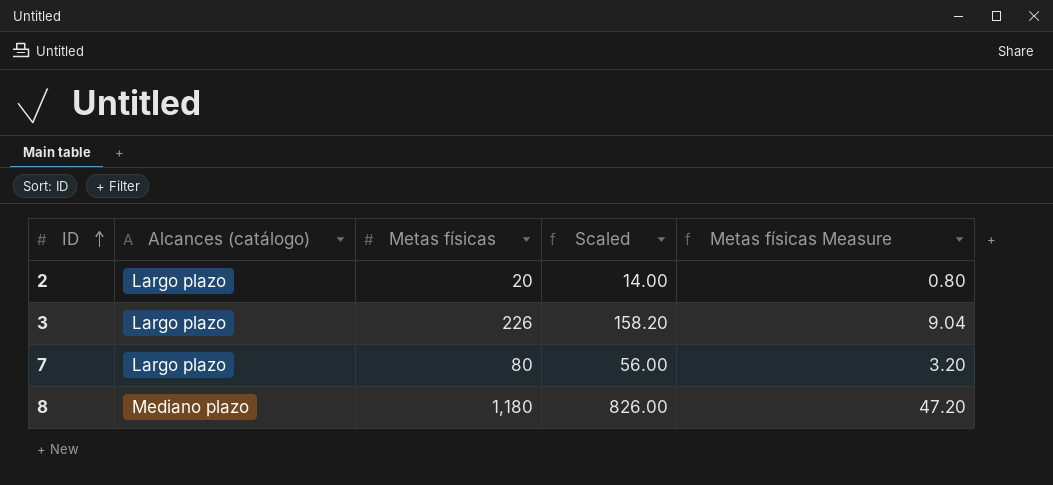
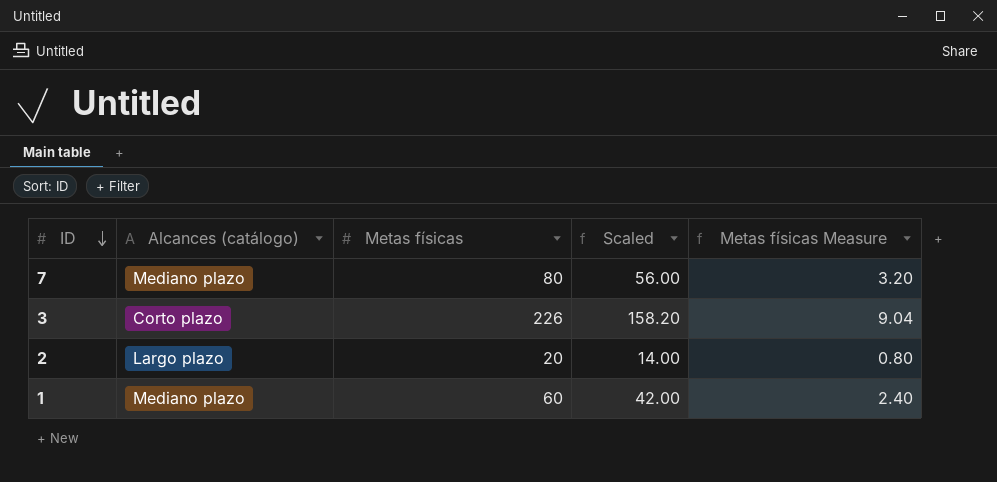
row order: ID ascending -> ID descending
row 8: Mediano plazo | 1,180 | 826.00 | 47.20 -> none
7 | Alcances (catálogo): Largo plazo -> Mediano plazo
3 | Alcances (catálogo): Largo plazo -> Corto plazo
row 1: none -> Mediano plazo | 60 | 42.00 | 2.40

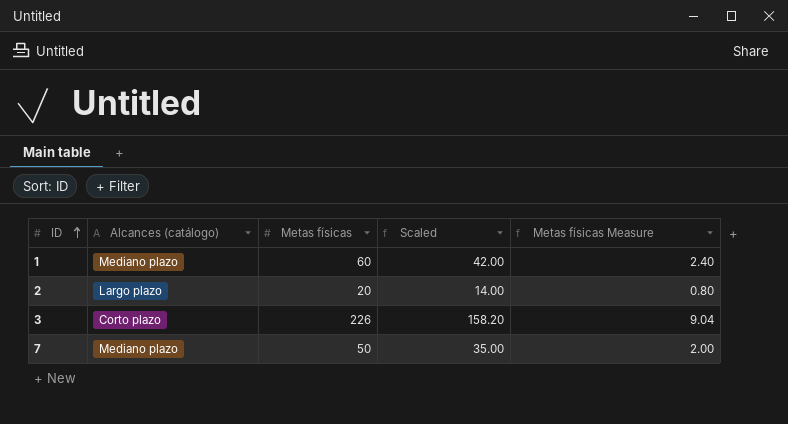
row order: ID descending -> ID ascending
7 | Metas físicas: 80 -> 50
7 | Scaled: 56.00 -> 35.00
7 | Metas físicas Measure: 3.20 -> 2.00

